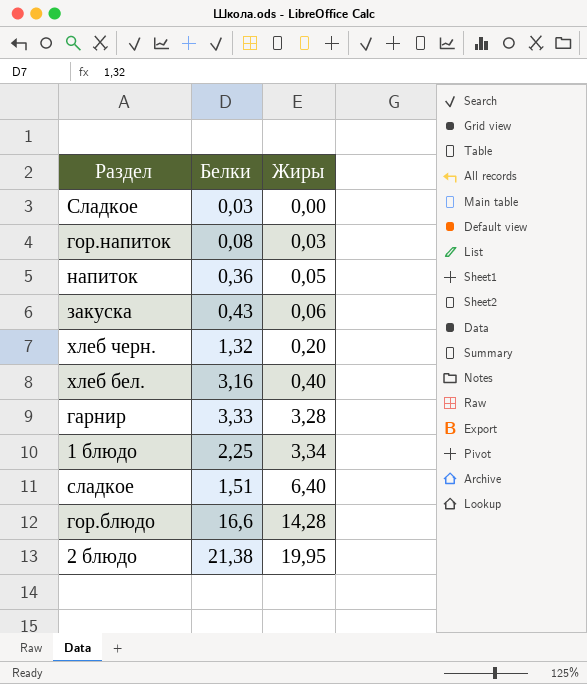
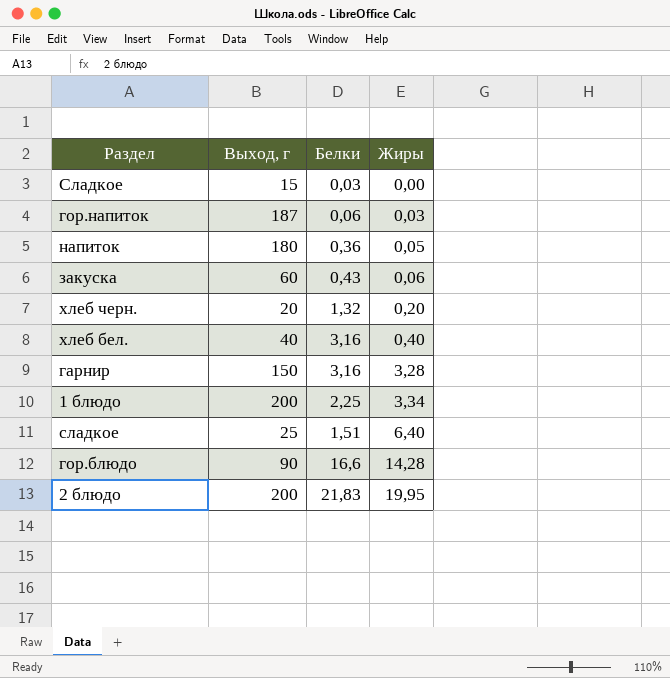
column Выход, г | position: none -> 2
гор.напиток | Белки: 0,08 -> 0,06
гарнир | Белки: 3,33 -> 3,16
2 блюдо | Белки: 21,38 -> 21,83

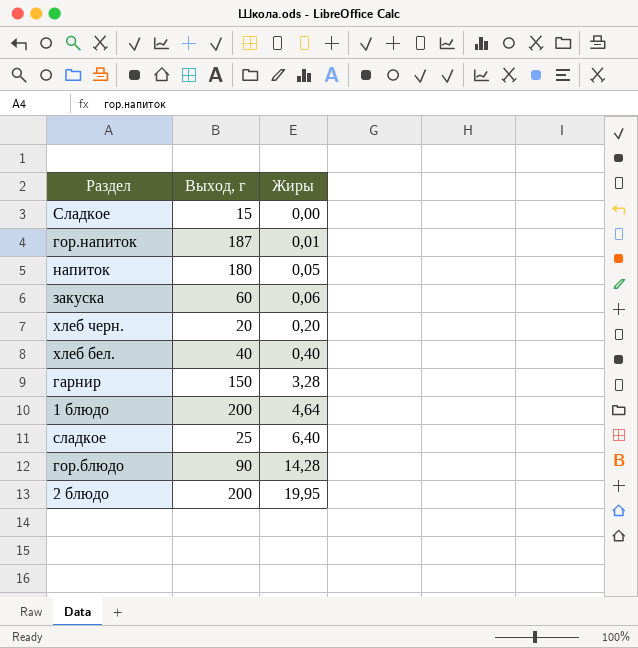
column Белки | position: 3 -> none
гор.напиток | Жиры: 0,03 -> 0,01
1 блюдо | Жиры: 3,34 -> 4,64

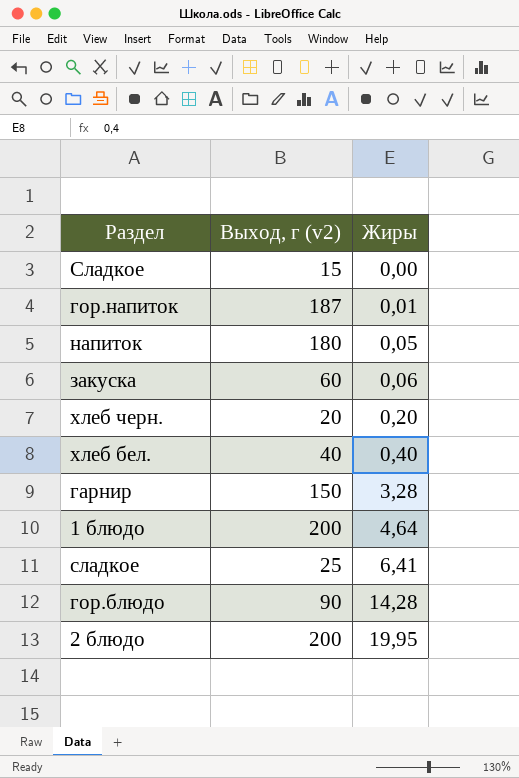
column name: Выход, г -> Выход, г (v2)
сладкое | Жиры: 6,40 -> 6,41

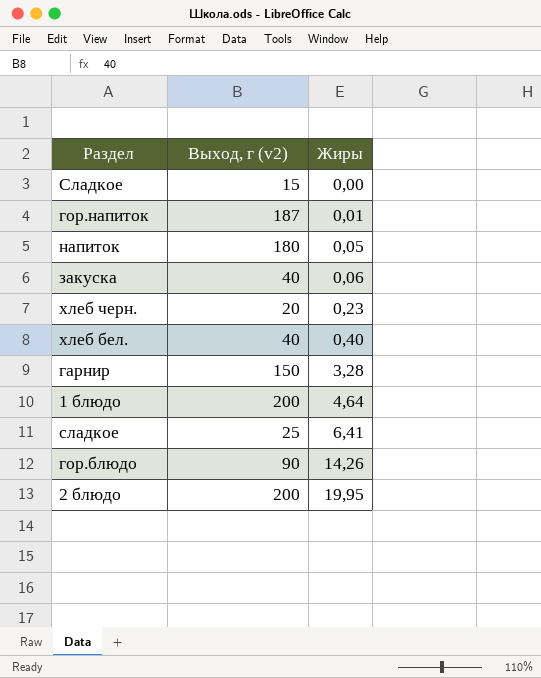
закуска | Выход, г (v2): 60 -> 40
хлеб черн. | Жиры: 0,20 -> 0,23
гор.блюдо | Жиры: 14,28 -> 14,26

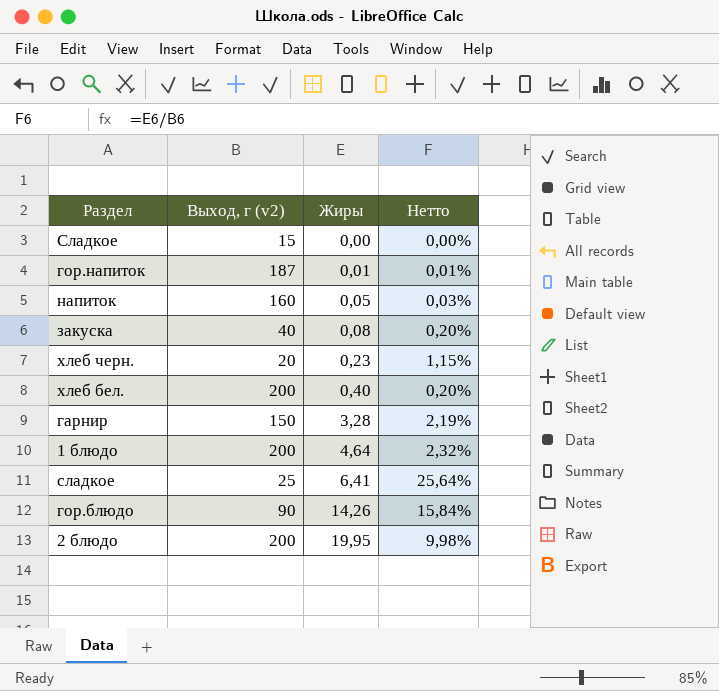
column Нетто | formula: none -> [Жиры] / [Выход, г (v2)]
напиток | Выход, г (v2): 180 -> 160
закуска | Жиры: 0,06 -> 0,08
хлеб бел. | Выход, г (v2): 40 -> 200

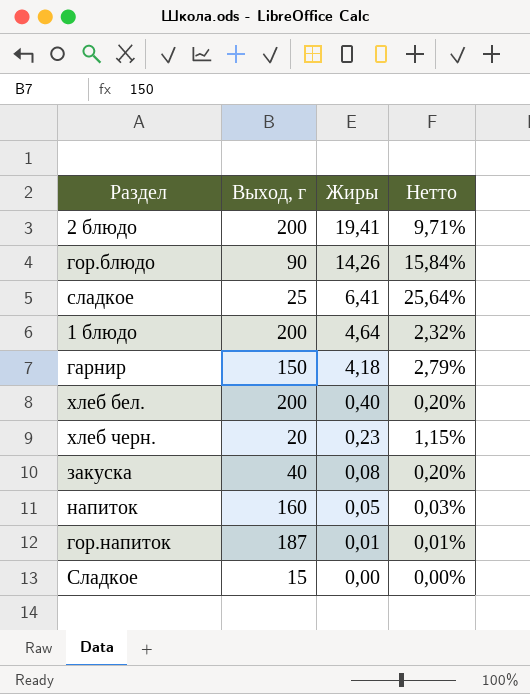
row order: Жиры ascending -> Жиры descending
column name: Выход, г (v2) -> Выход, г
2 блюдо | Жиры: 19,95 -> 19,41
2 блюдо | Нетто: 9,98% -> 9,71%
гарнир | Жиры: 3,28 -> 4,18
гарнир | Нетто: 2,19% -> 2,79%

